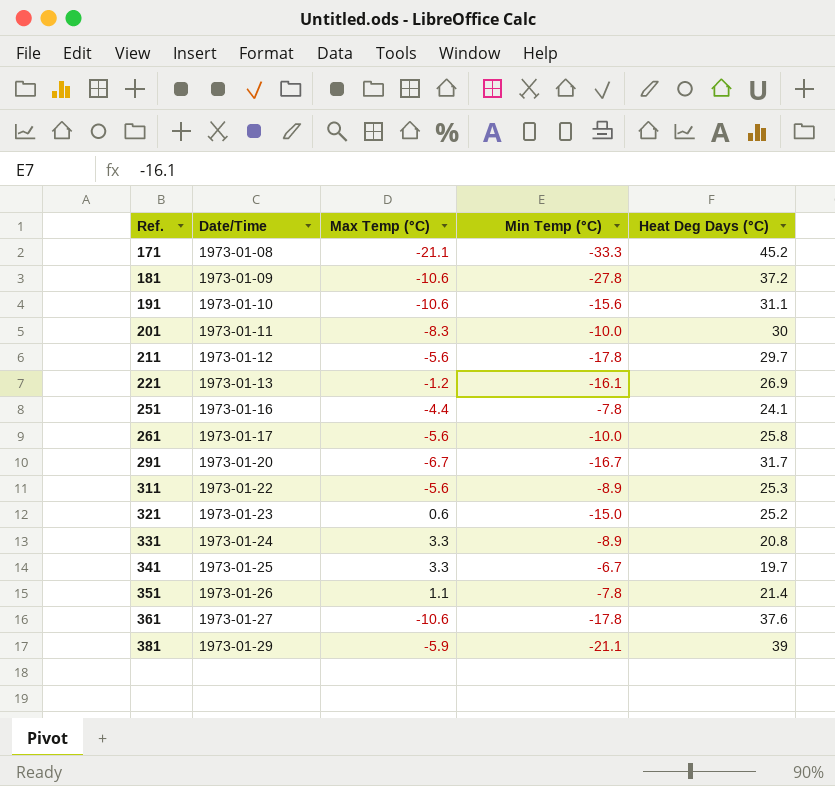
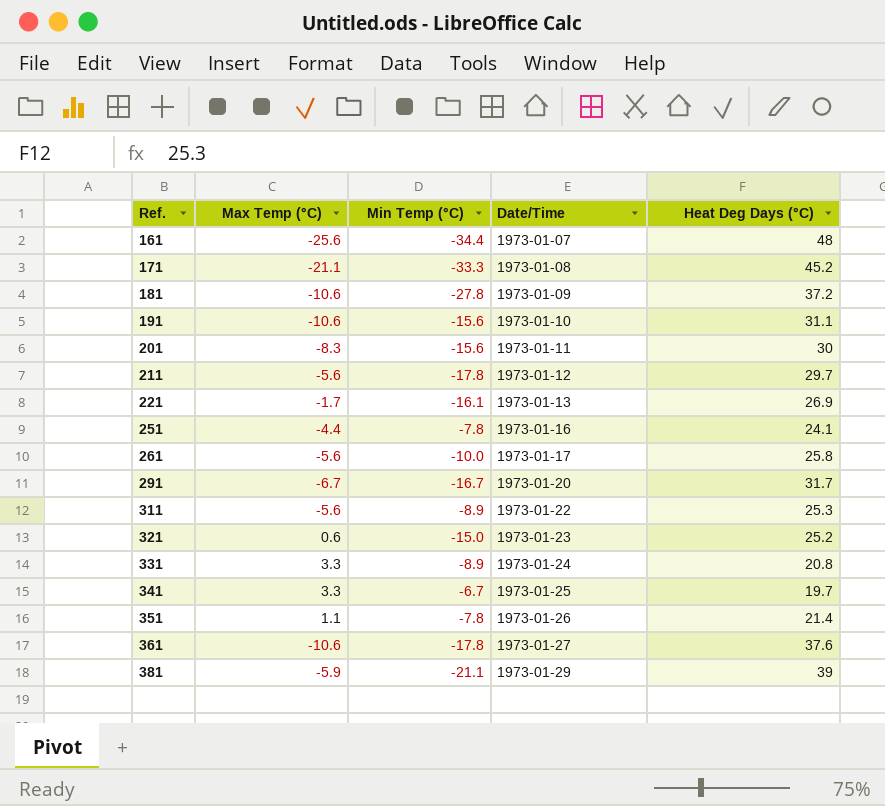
column Date/Time | position: 2 -> 4
row 161: none -> -25.6 | -34.4 | 1973-01-07 | 48
201 | Min Temp (°C): -10.0 -> -15.6
221 | Max Temp (°C): -1.2 -> -1.7

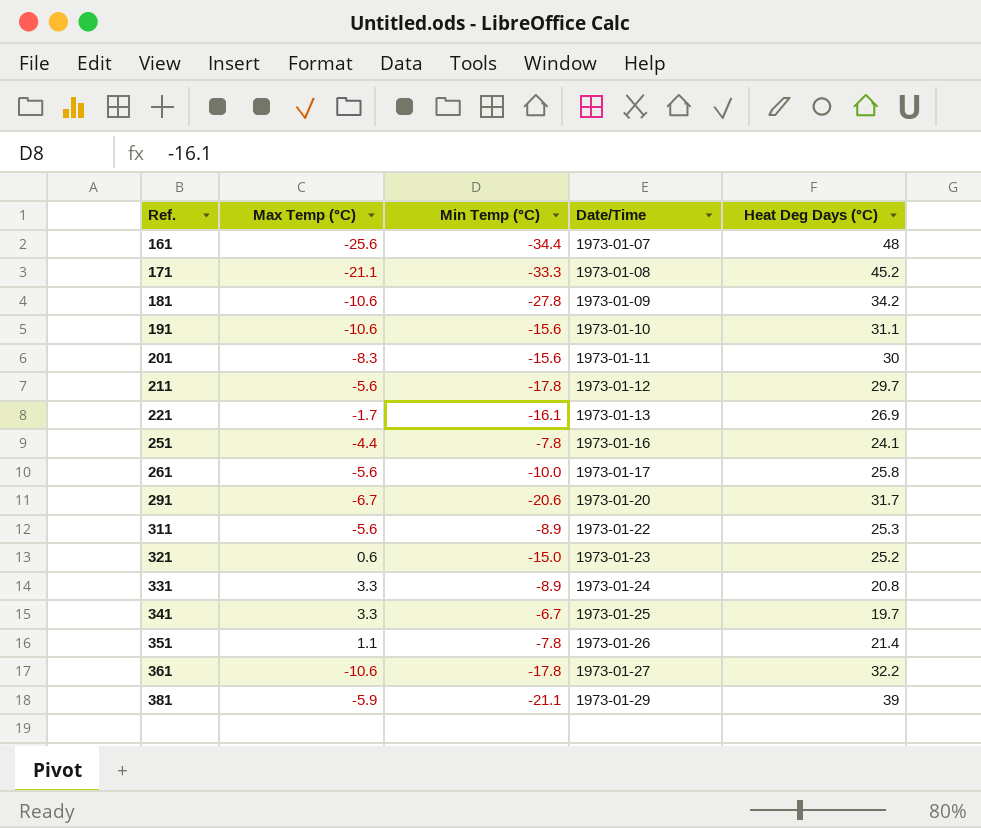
181 | Heat Deg Days (°C): 37.2 -> 34.2
291 | Min Temp (°C): -16.7 -> -20.6
361 | Heat Deg Days (°C): 37.6 -> 32.2

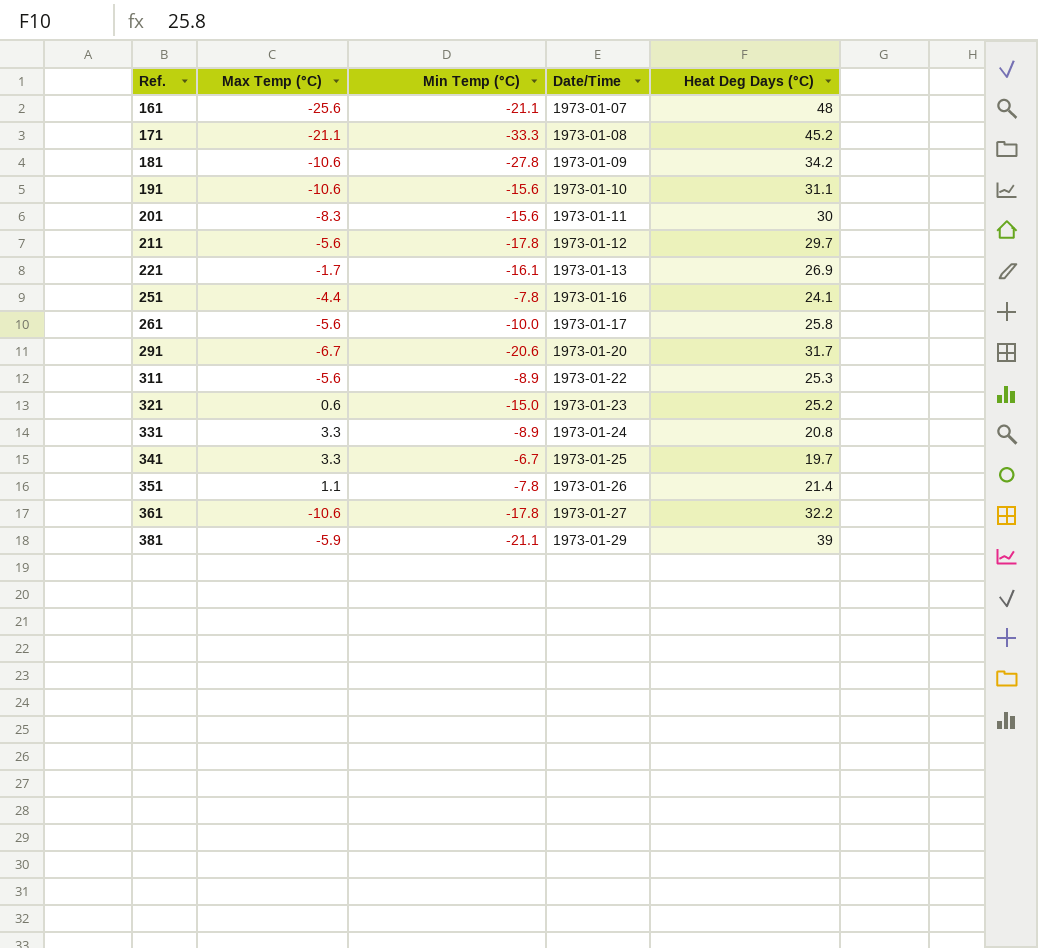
161 | Min Temp (°C): -34.4 -> -21.1

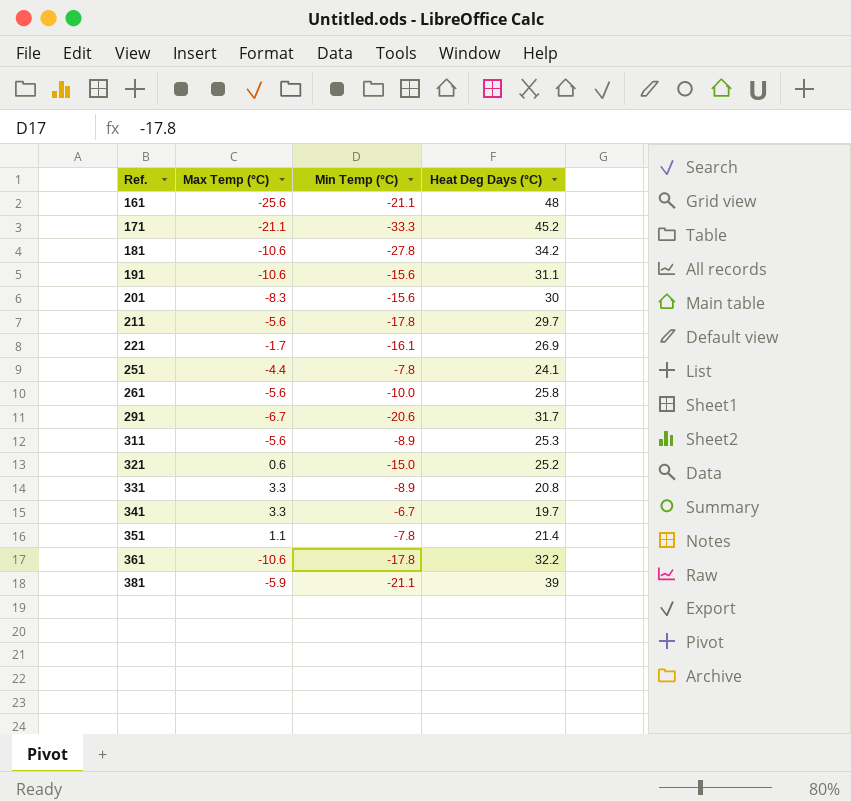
column Date/Time | position: 4 -> none

